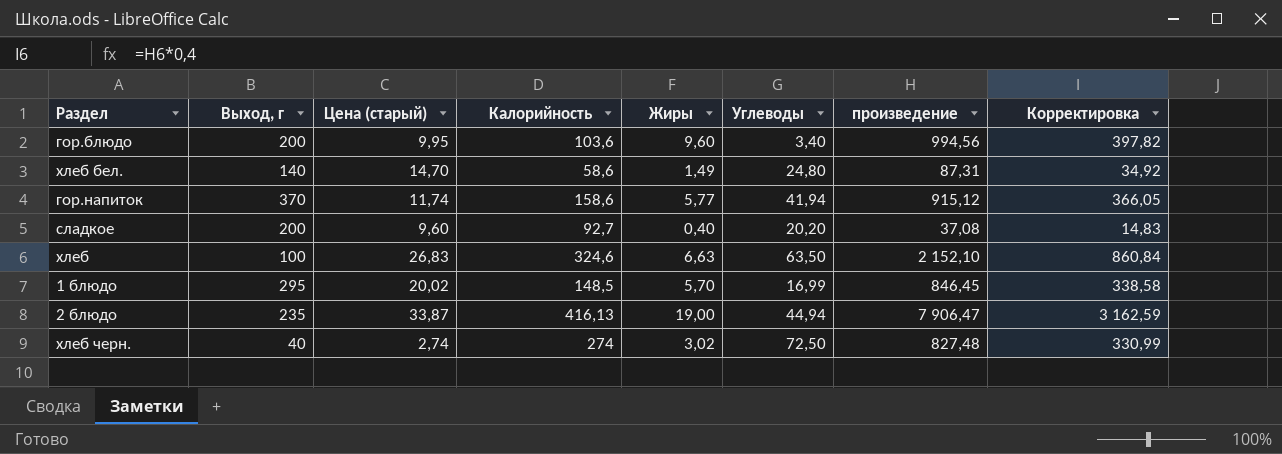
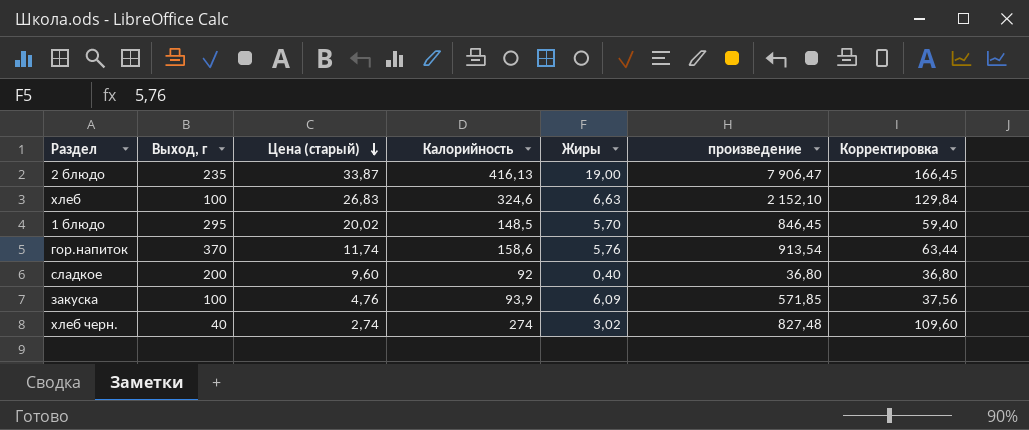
row order: none -> Цена (старый) descending
column Углеводы | position: 6 -> none
column Корректировка | formula: [произведение] * 0,4 -> [Калорийность] * 0,4
row гор.блюдо: 200 | 9,95 | 103,6 | 9,60 | 3,40 | 994,56 | 397,82 -> none
row хлеб бел.: 140 | 14,70 | 58,6 | 1,49 | 24,80 | 87,31 | 34,92 -> none
гор.напиток | Жиры: 5,77 -> 5,76
гор.напиток | произведение: 915,12 -> 913,54
сладкое | Калорийность: 92,7 -> 92
сладкое | произведение: 37,08 -> 36,80
row закуска: none -> 100 | 4,76 | 93,9 | 6,09 | 571,85 | 37,56

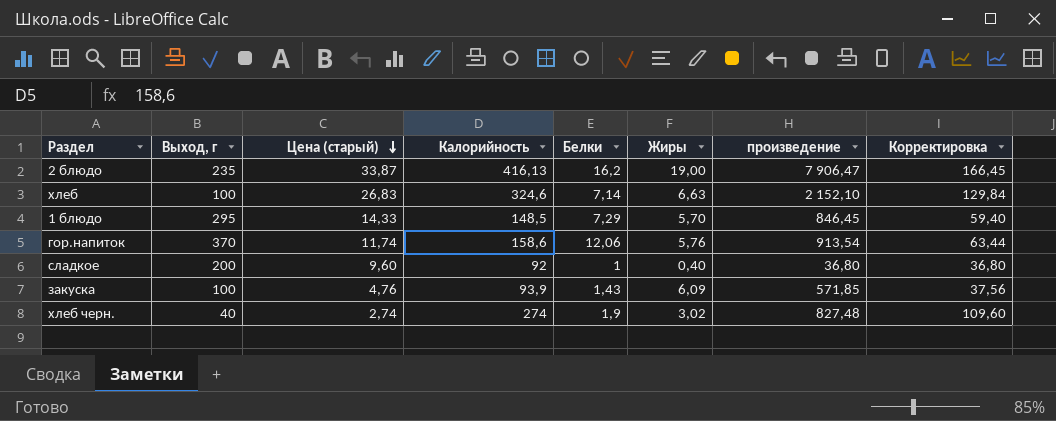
column Белки | position: none -> 5
1 блюдо | Цена (старый): 20,02 -> 14,33

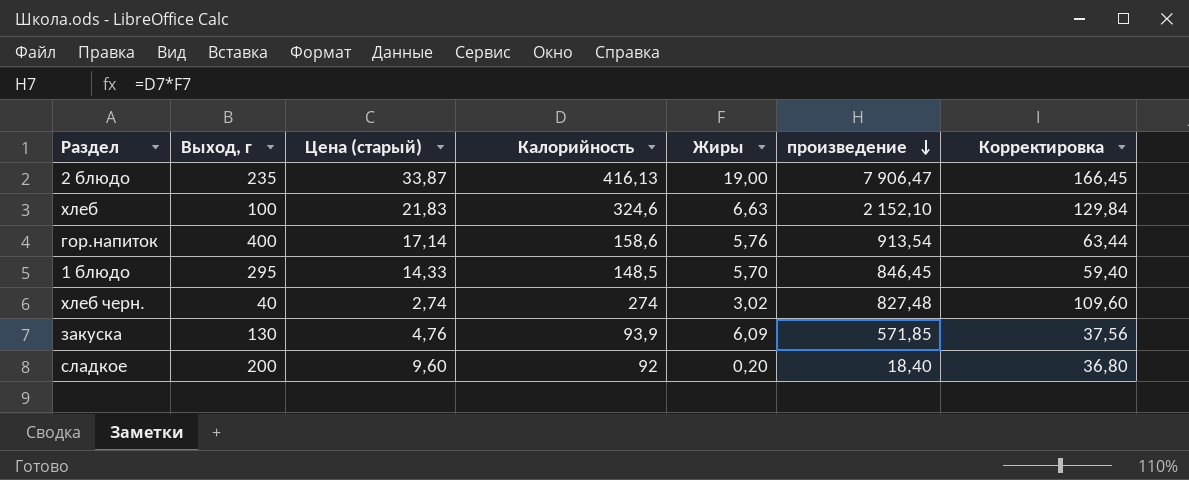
row order: Цена (старый) descending -> произведение descending
column Белки | position: 5 -> none
хлеб | Цена (старый): 26,83 -> 21,83
гор.напиток | Выход, г: 370 -> 400
гор.напиток | Цена (старый): 11,74 -> 17,14
закуска | Выход, г: 100 -> 130
сладкое | Жиры: 0,40 -> 0,20
сладкое | произведение: 36,80 -> 18,40

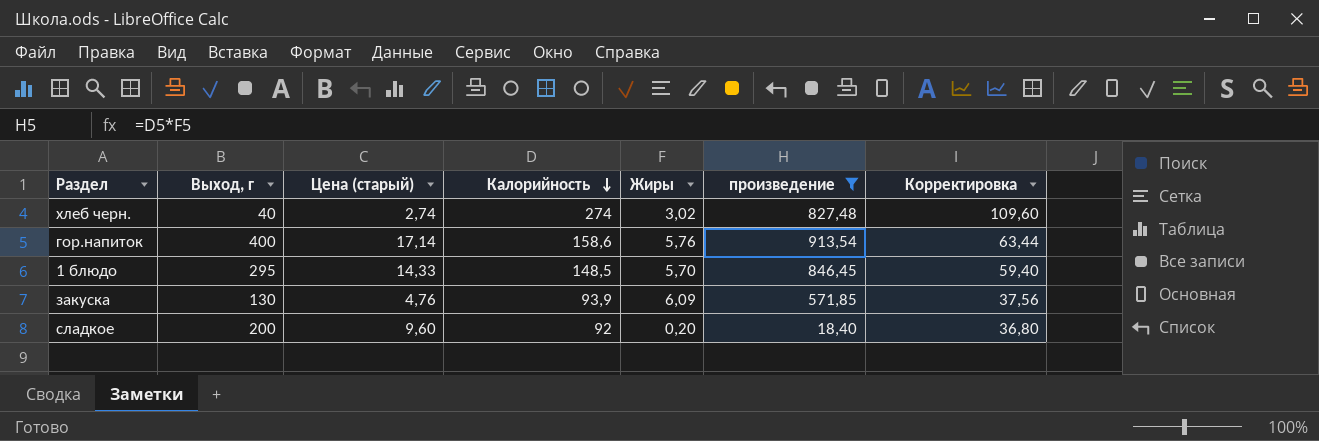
filter: none -> произведение <= 913,54
row order: произведение descending -> Калорийность descending

